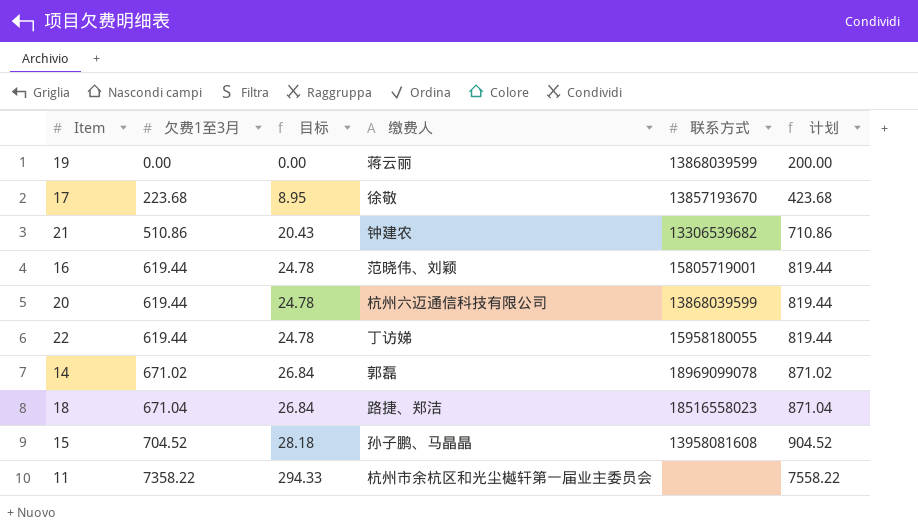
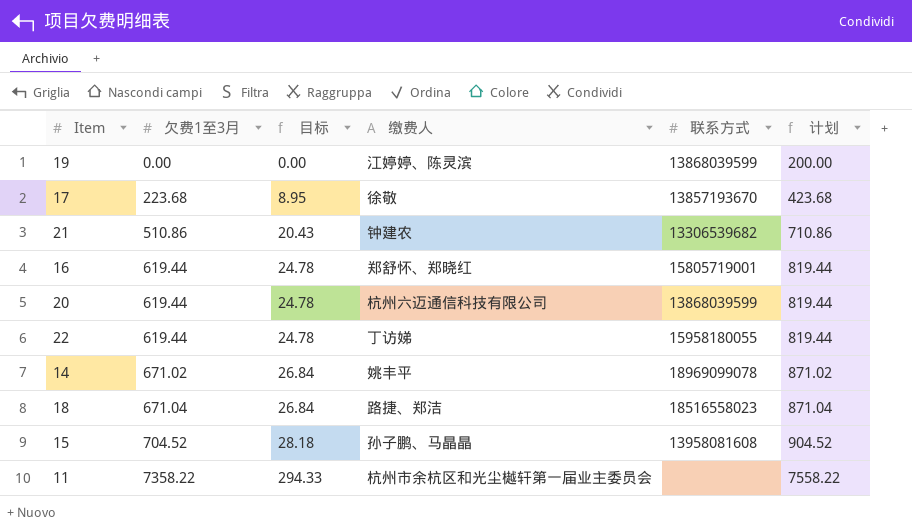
19 | 缴费人: 蒋云丽 -> 江婷婷、陈灵滨
16 | 缴费人: 范晓伟、刘颖 -> 郑舒怀、郑晓红
14 | 缴费人: 郭磊 -> 姚丰平

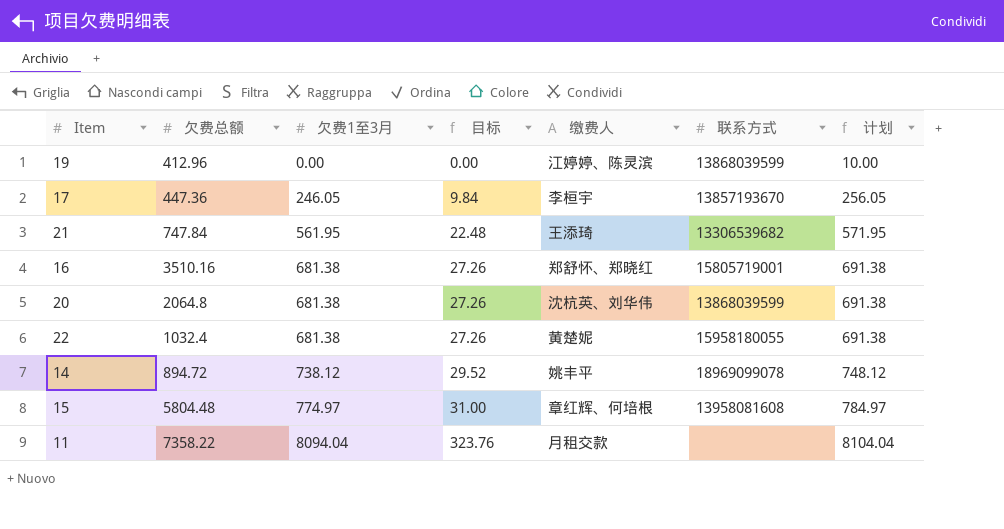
column 欠费总额 | position: none -> 2
column 计划 | formula: [欠费1至3月] + 200 -> [欠费1至3月] + 10
row 18: 671.04 | 26.84 | 路捷、郑洁 | 18516558023 | 871.04 -> none
17 | 欠费1至3月: 223.68 -> 246.05
17 | 目标: 8.95 -> 9.84
17 | 缴费人: 徐敬 -> 李桓宇
21 | 欠费1至3月: 510.86 -> 561.95
21 | 目标: 20.43 -> 22.48
21 | 缴费人: 钟建农 -> 王添琦
16 | 欠费1至3月: 619.44 -> 681.38
16 | 目标: 24.78 -> 27.26
20 | 欠费1至3月: 619.44 -> 681.38
20 | 目标: 24.78 -> 27.26
20 | 缴费人: 杭州六迈通信科技有限公司 -> 沈杭英、刘华伟
22 | 欠费1至3月: 619.44 -> 681.38
22 | 目标: 24.78 -> 27.26
22 | 缴费人: 丁访娣 -> 黄楚妮
14 | 欠费1至3月: 671.02 -> 738.12
14 | 目标: 26.84 -> 29.52
15 | 欠费1至3月: 704.52 -> 774.97
15 | 目标: 28.18 -> 31.00
15 | 缴费人: 孙子鹏、马晶晶 -> 章红辉、何培根
11 | 欠费1至3月: 7358.22 -> 8094.04
11 | 目标: 294.33 -> 323.76
11 | 缴费人: 杭州市余杭区和光尘樾轩第一届业主委员会 -> 月租交款

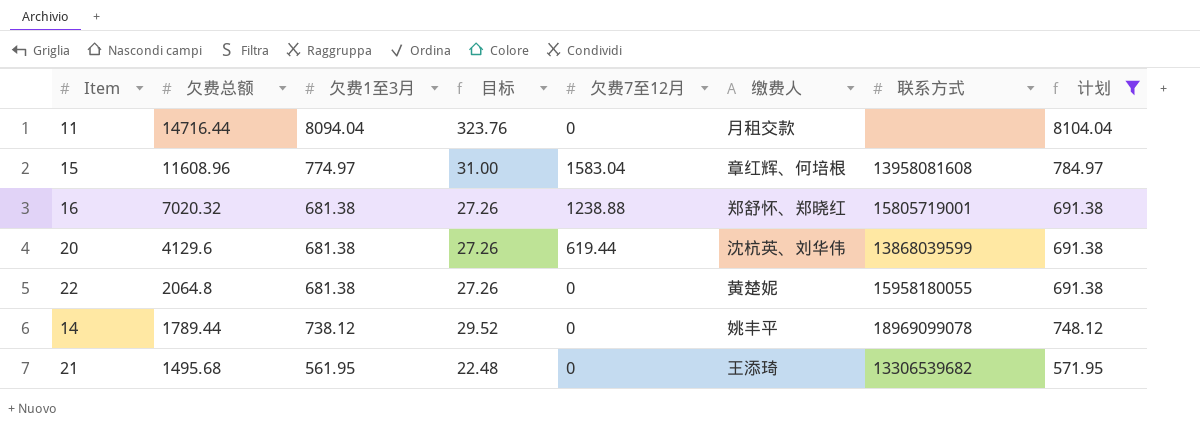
filter: none -> 计划 >= 571.95
row order: 欠费1至3月 ascending -> 欠费总额 descending
column 欠费7至12月 | position: none -> 5
11 | 欠费总额: 7358.22 -> 14716.44
15 | 欠费总额: 5804.48 -> 11608.96
16 | 欠费总额: 3510.16 -> 7020.32
20 | 欠费总额: 2064.8 -> 4129.6
22 | 欠费总额: 1032.4 -> 2064.8
14 | 欠费总额: 894.72 -> 1789.44
21 | 欠费总额: 747.84 -> 1495.68

